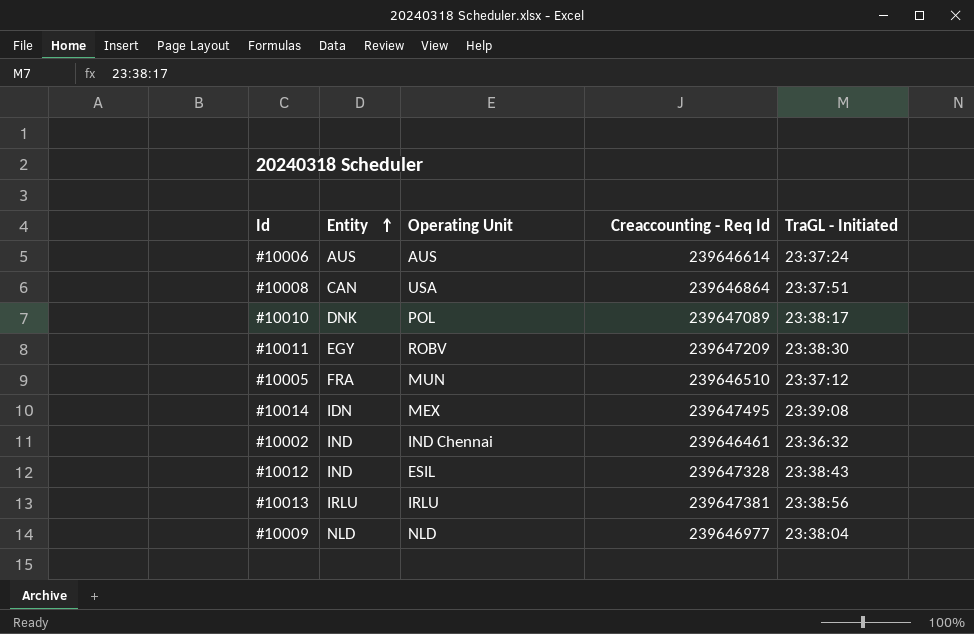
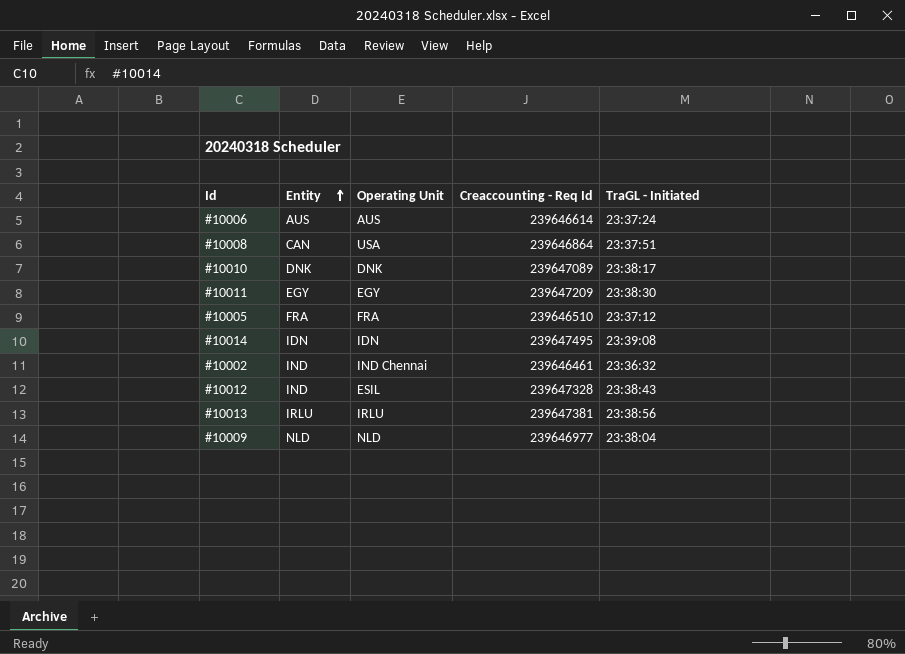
#10010 | Operating Unit: POL -> DNK
#10011 | Operating Unit: ROBV -> EGY
#10005 | Operating Unit: MUN -> FRA
#10014 | Operating Unit: MEX -> IDN

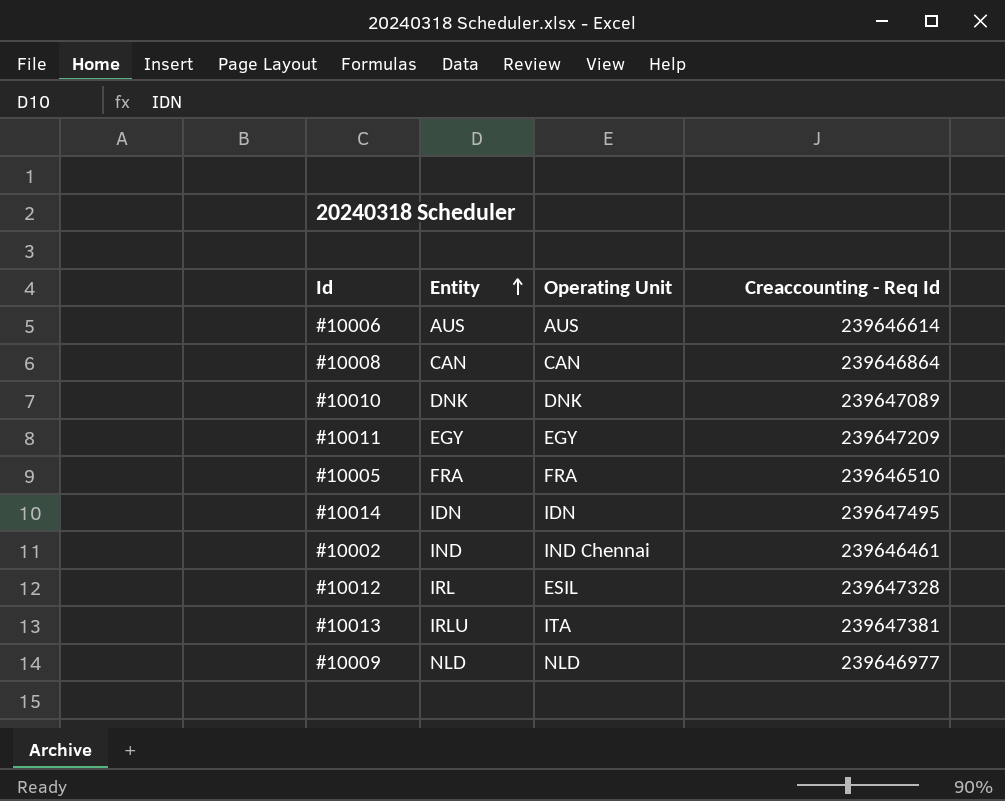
column TraGL - Initiated | position: 5 -> none
#10008 | Operating Unit: USA -> CAN
#10012 | Entity: IND -> IRL
#10013 | Operating Unit: IRLU -> ITA

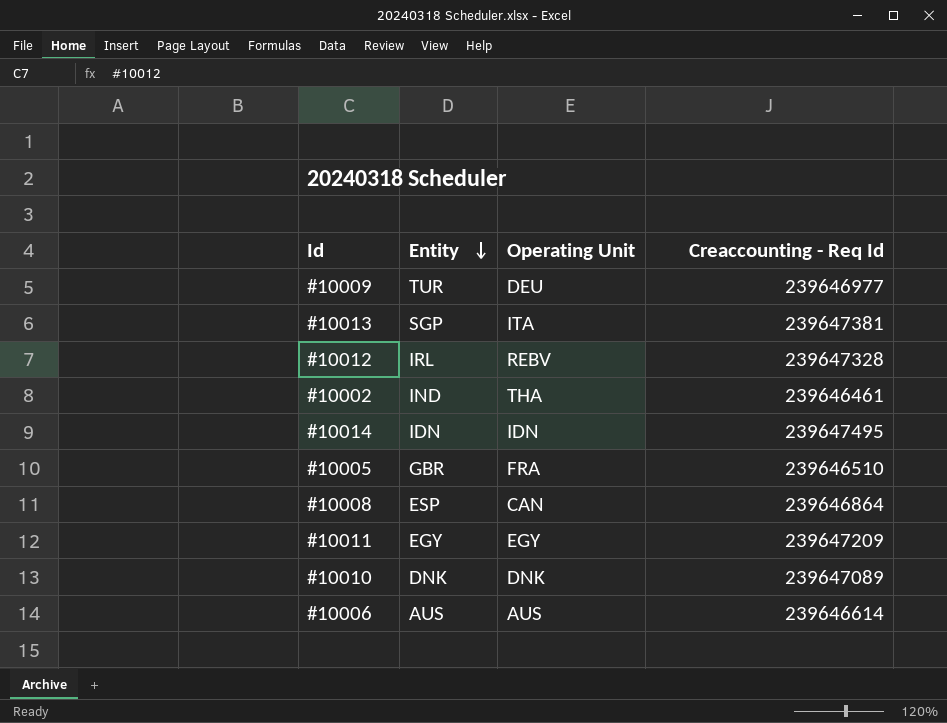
row order: Entity ascending -> Entity descending
#10009 | Entity: NLD -> TUR
#10009 | Operating Unit: NLD -> DEU
#10013 | Entity: IRLU -> SGP
#10012 | Operating Unit: ESIL -> REBV
#10002 | Operating Unit: IND Chennai -> THA
#10005 | Entity: FRA -> GBR
#10008 | Entity: CAN -> ESP

